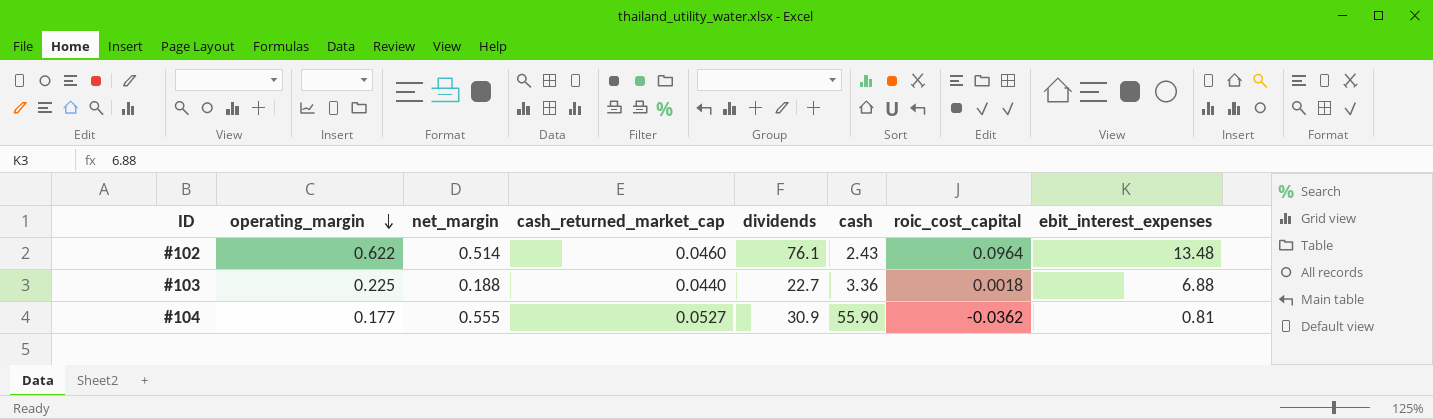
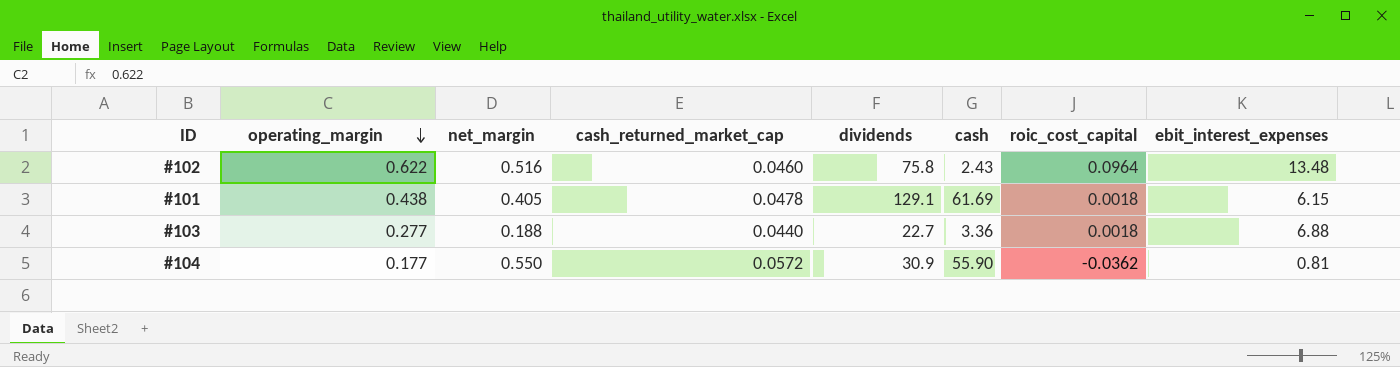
#102 | net_margin: 0.514 -> 0.516
#102 | dividends: 76.1 -> 75.8
row #101: none -> 0.438 | 0.405 | 0.0478 | 129.1 | 61.69 | 0.0018 | 6.15
#103 | operating_margin: 0.225 -> 0.277
#104 | net_margin: 0.555 -> 0.550
#104 | cash_returned_market_cap: 0.0527 -> 0.0572

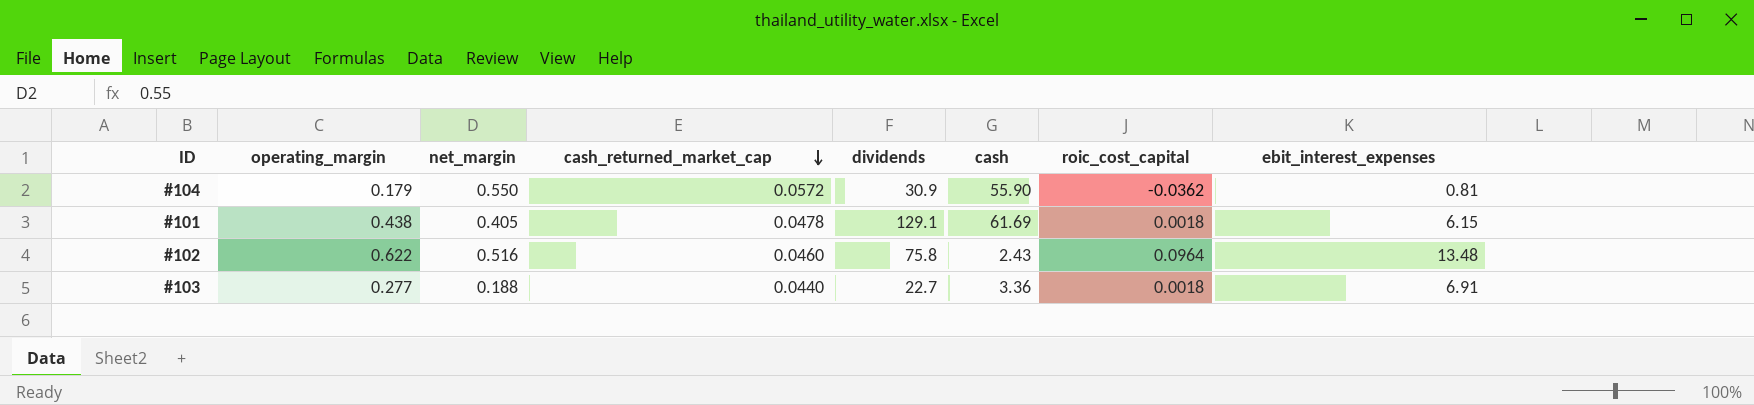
row order: operating_margin descending -> cash_returned_market_cap descending
#104 | operating_margin: 0.177 -> 0.179
#103 | ebit_interest_expenses: 6.88 -> 6.91

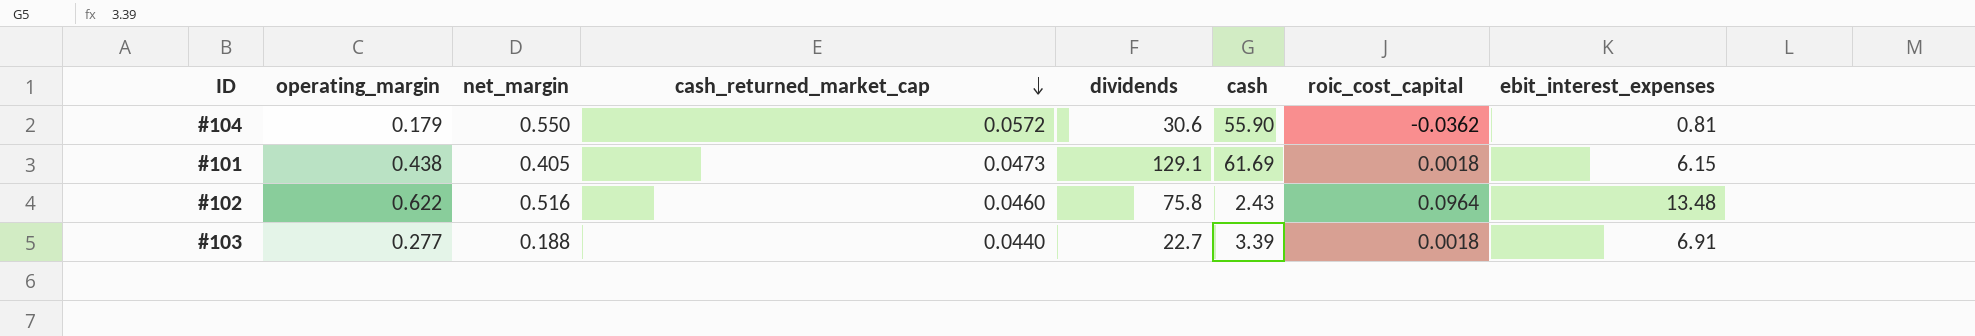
#104 | dividends: 30.9 -> 30.6
#101 | cash_returned_market_cap: 0.0478 -> 0.0473
#103 | cash: 3.36 -> 3.39

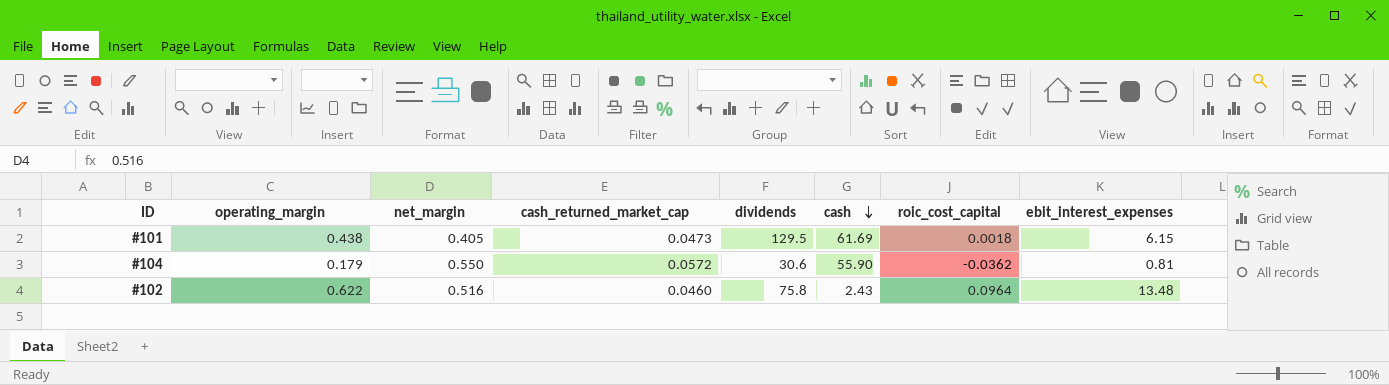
row order: cash_returned_market_cap descending -> cash descending
row #103: 0.277 | 0.188 | 0.0440 | 22.7 | 3.39 | 0.0018 | 6.91 -> none
#101 | dividends: 129.1 -> 129.5

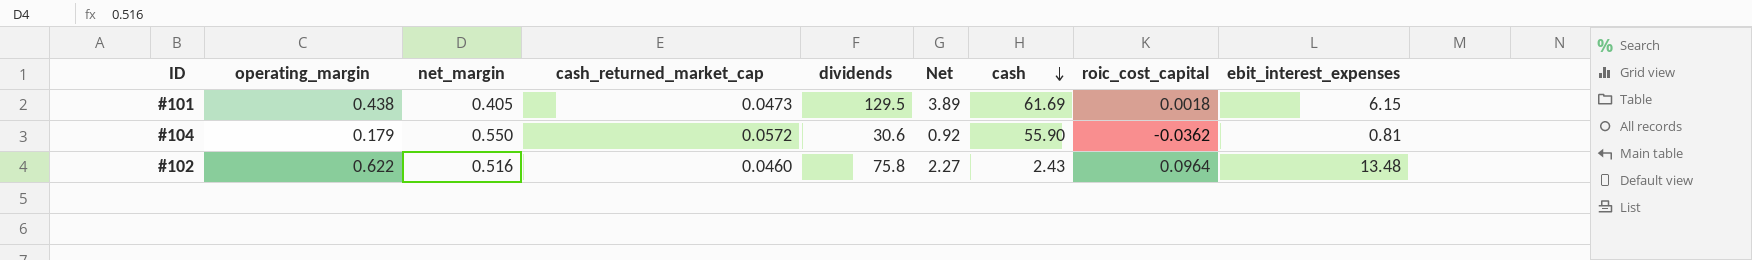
column Net | formula: none -> [dividends] * 0.03

